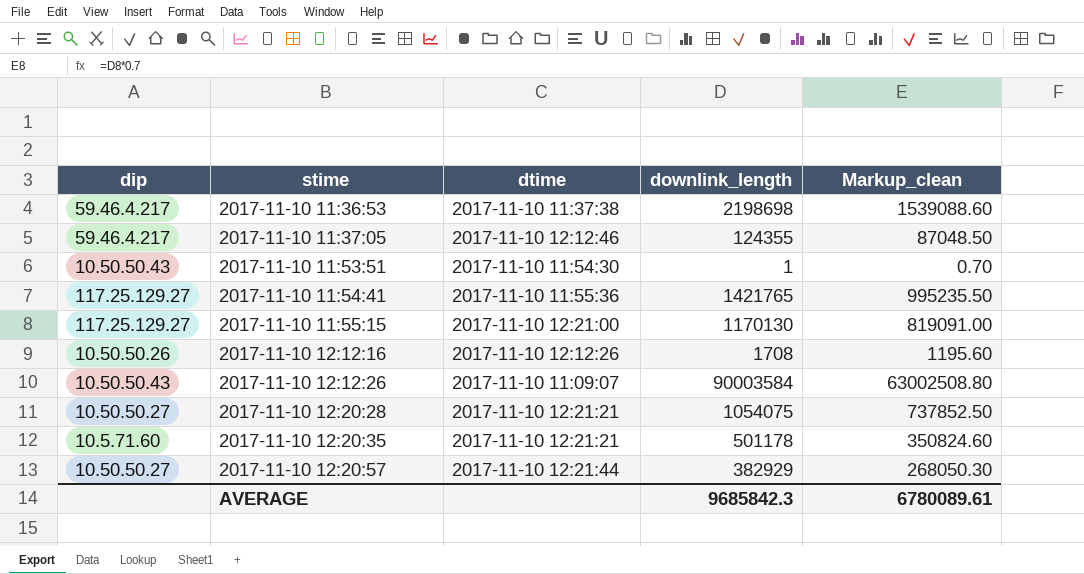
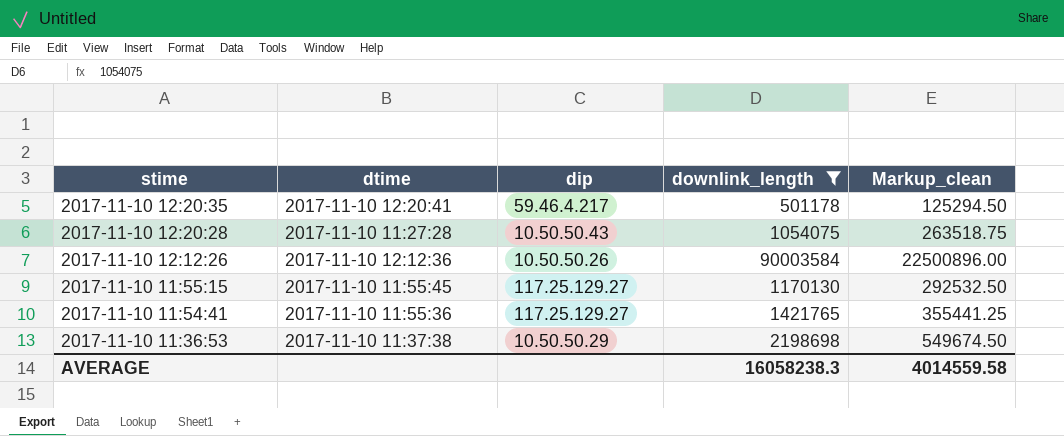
filter: none -> downlink_length >= 501178
row order: stime ascending -> stime descending
column dip | position: 1 -> 3
column Markup_clean | formula: [downlink_length] * 0.7 -> [downlink_length] * 0.25
2017-11-10 12:20:35 | dtime: 2017-11-10 12:21:21 -> 2017-11-10 12:20:41
2017-11-10 12:20:35 | dip: 10.5.71.60 -> 59.46.4.217
2017-11-10 12:20:28 | dtime: 2017-11-10 12:21:21 -> 2017-11-10 11:27:28
2017-11-10 12:20:28 | dip: 10.50.50.27 -> 10.50.50.43
2017-11-10 12:12:26 | dtime: 2017-11-10 11:09:07 -> 2017-11-10 12:12:36
2017-11-10 12:12:26 | dip: 10.50.50.43 -> 10.50.50.26
2017-11-10 11:55:15 | dtime: 2017-11-10 12:21:00 -> 2017-11-10 11:55:45
2017-11-10 11:36:53 | dip: 59.46.4.217 -> 10.50.50.29
AVERAGE | downlink_length: 9685842.3 -> 16058238.3
AVERAGE | Markup_clean: 6780089.61 -> 4014559.58

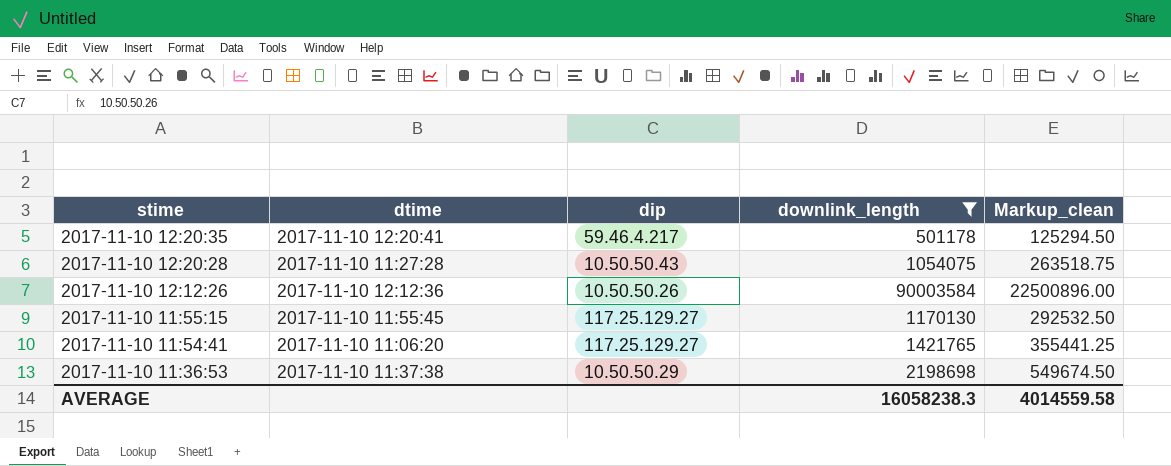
2017-11-10 11:54:41 | dtime: 2017-11-10 11:55:36 -> 2017-11-10 11:06:20

